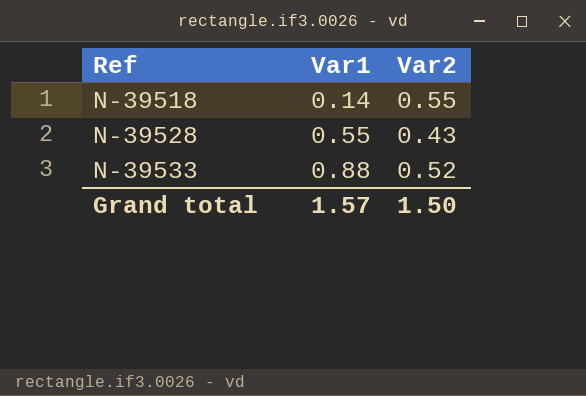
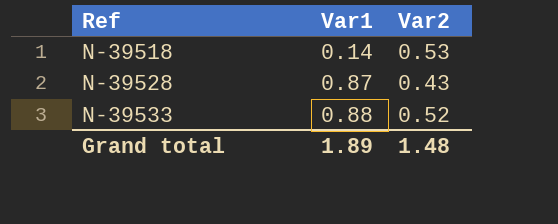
N-39518 | Var2: 0.55 -> 0.53
N-39528 | Var1: 0.55 -> 0.87
Grand total | Var1: 1.57 -> 1.89
Grand total | Var2: 1.50 -> 1.48

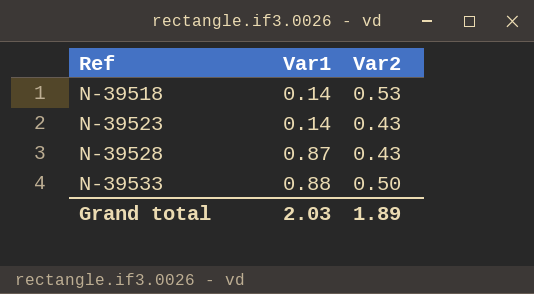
row N-39523: none -> 0.14 | 0.43
N-39533 | Var2: 0.52 -> 0.50
Grand total | Var1: 1.89 -> 2.03
Grand total | Var2: 1.48 -> 1.89

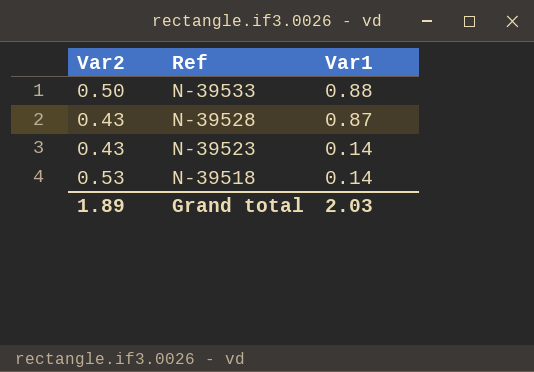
row order: Ref ascending -> Ref descending
column Var2 | position: 3 -> 1

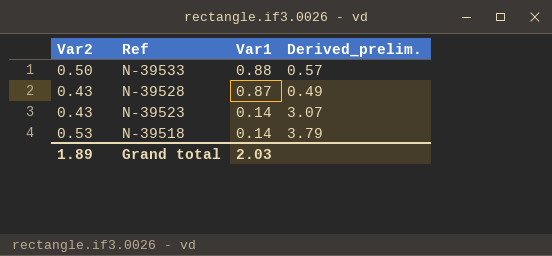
column Derived_prelim. | formula: none -> [Var2] / [Var1]

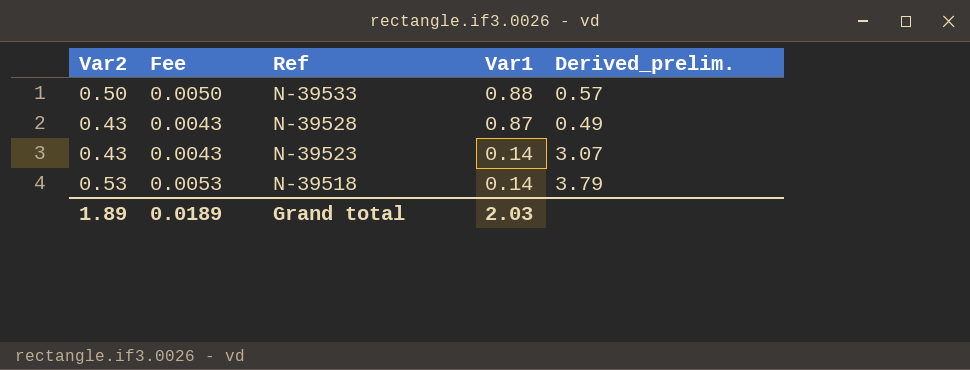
column Fee | formula: none -> [Var2] * 0.01

